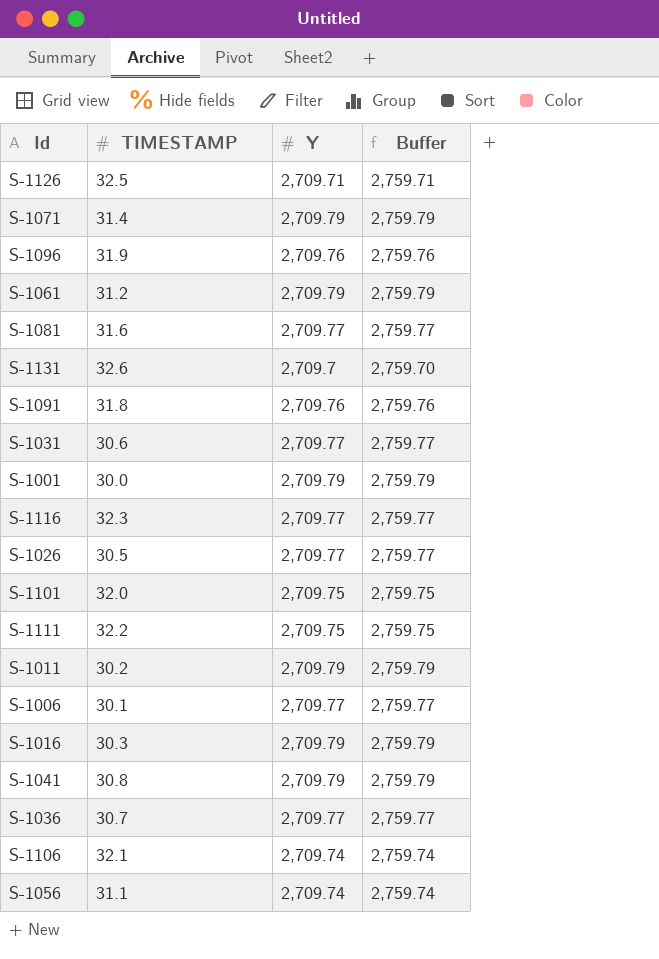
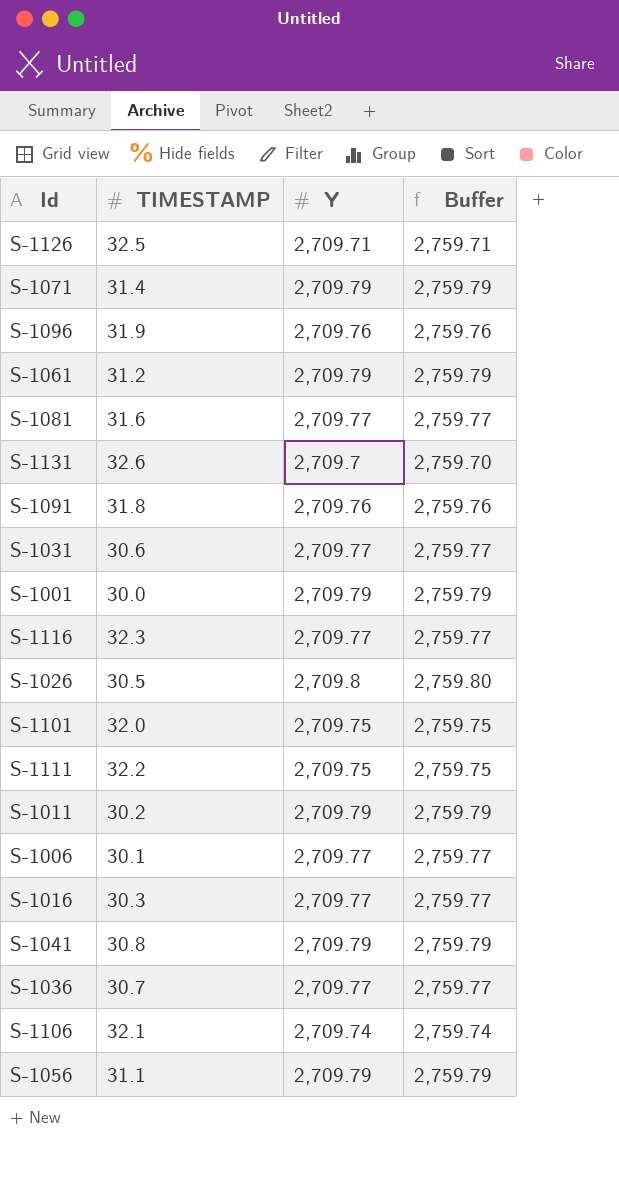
S-1026 | Y: 2,709.77 -> 2,709.8
S-1026 | Buffer: 2,759.77 -> 2,759.80
S-1016 | Y: 2,709.79 -> 2,709.77
S-1016 | Buffer: 2,759.79 -> 2,759.77
S-1056 | Y: 2,709.74 -> 2,709.79
S-1056 | Buffer: 2,759.74 -> 2,759.79

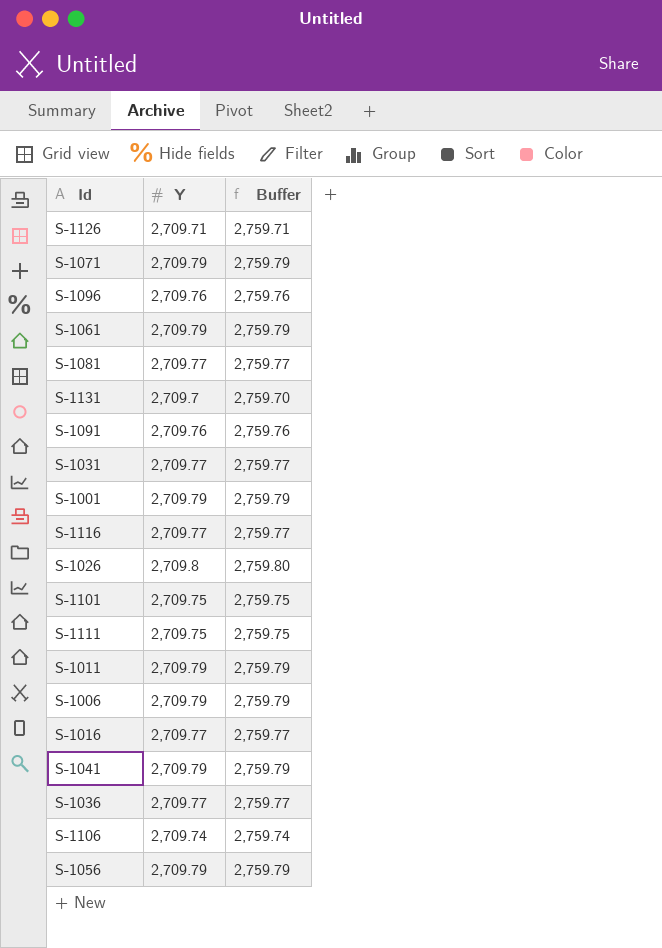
column TIMESTAMP | position: 2 -> none
S-1006 | Y: 2,709.77 -> 2,709.79
S-1006 | Buffer: 2,759.77 -> 2,759.79

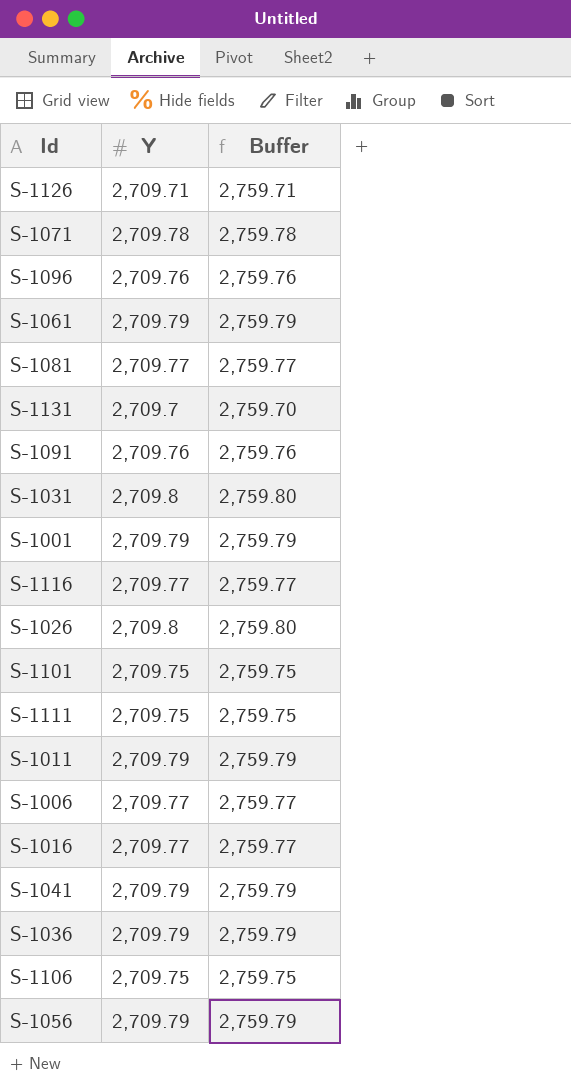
S-1071 | Y: 2,709.79 -> 2,709.78
S-1071 | Buffer: 2,759.79 -> 2,759.78
S-1031 | Y: 2,709.77 -> 2,709.8
S-1031 | Buffer: 2,759.77 -> 2,759.80
S-1006 | Y: 2,709.79 -> 2,709.77
S-1006 | Buffer: 2,759.79 -> 2,759.77
S-1036 | Y: 2,709.77 -> 2,709.79
S-1036 | Buffer: 2,759.77 -> 2,759.79
S-1106 | Y: 2,709.74 -> 2,709.75
S-1106 | Buffer: 2,759.74 -> 2,759.75

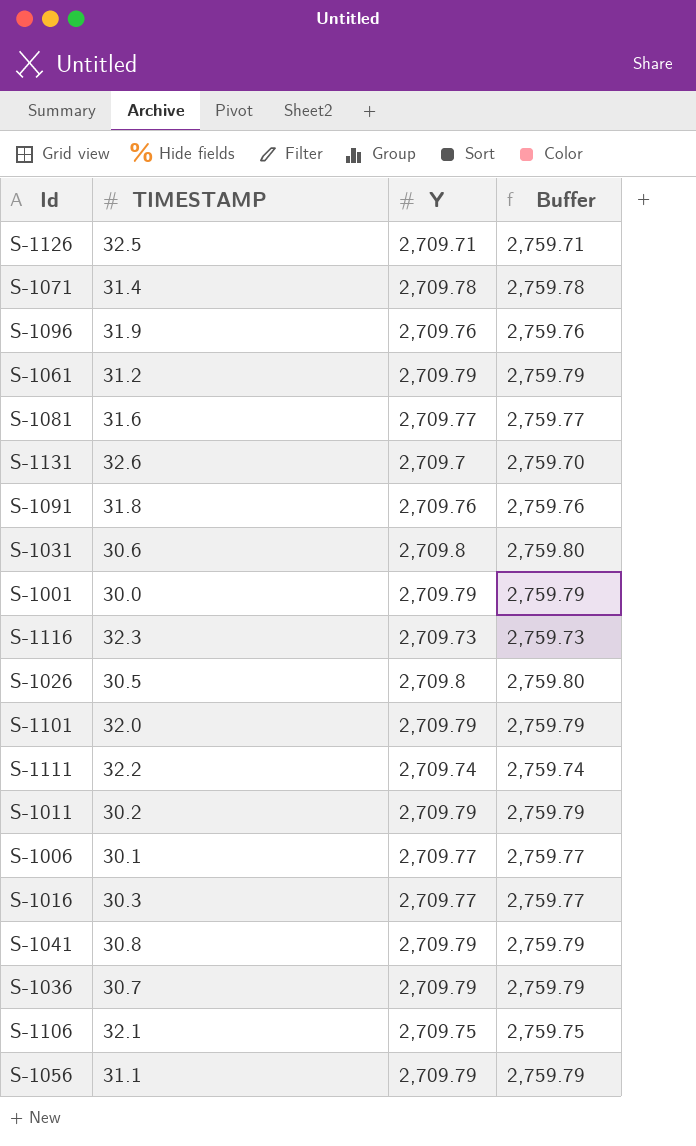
column TIMESTAMP | position: none -> 2
S-1116 | Y: 2,709.77 -> 2,709.73
S-1116 | Buffer: 2,759.77 -> 2,759.73
S-1101 | Y: 2,709.75 -> 2,709.79
S-1101 | Buffer: 2,759.75 -> 2,759.79
S-1111 | Y: 2,709.75 -> 2,709.74
S-1111 | Buffer: 2,759.75 -> 2,759.74

